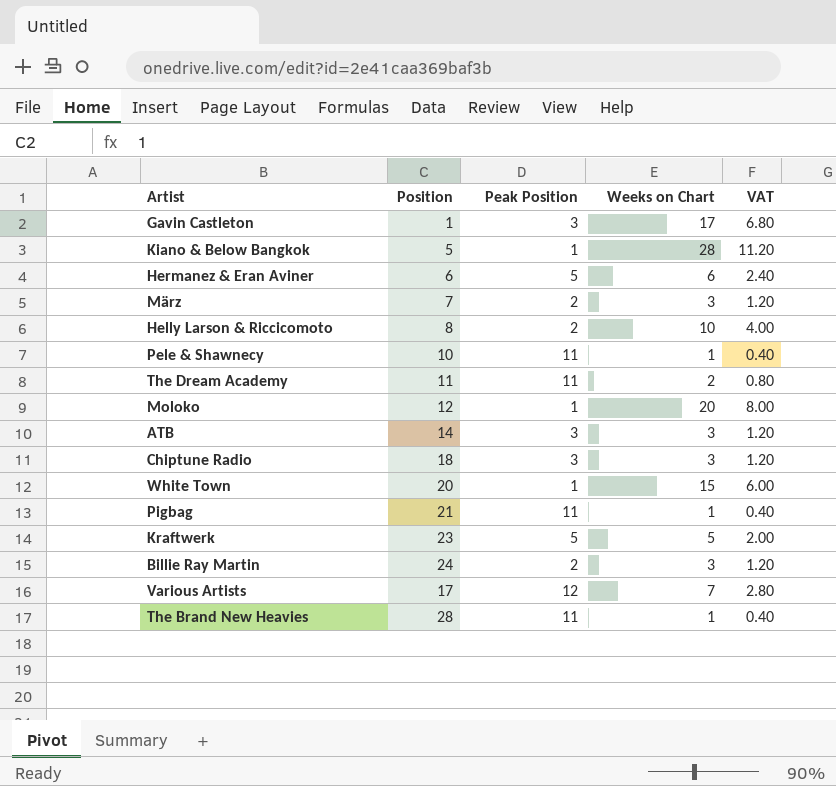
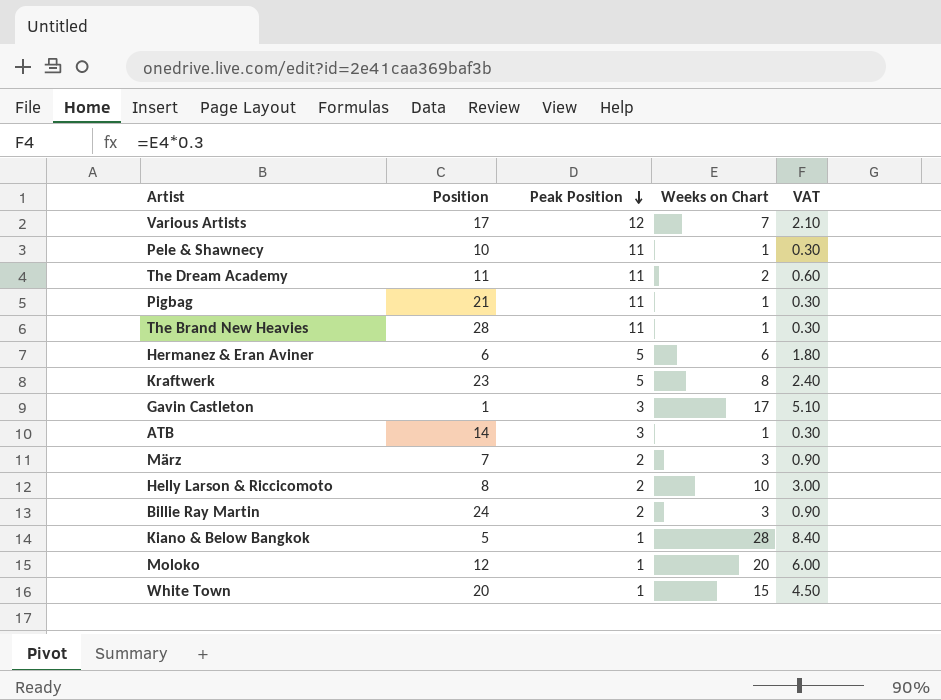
row order: none -> Peak Position descending
column VAT | formula: [Weeks on Chart] * 0.4 -> [Weeks on Chart] * 0.3
row Chiptune Radio: 18 | 3 | 3 | 1.20 -> none
Kraftwerk | Weeks on Chart: 5 -> 8
ATB | Weeks on Chart: 3 -> 1

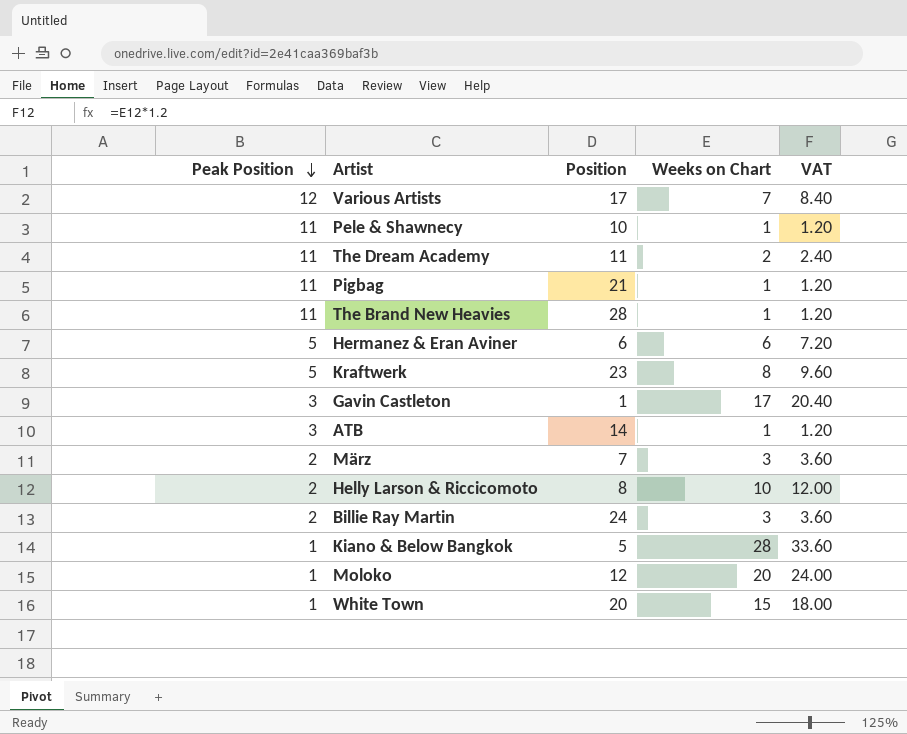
column Peak Position | position: 3 -> 1
column VAT | formula: [Weeks on Chart] * 0.3 -> [Weeks on Chart] * 1.2

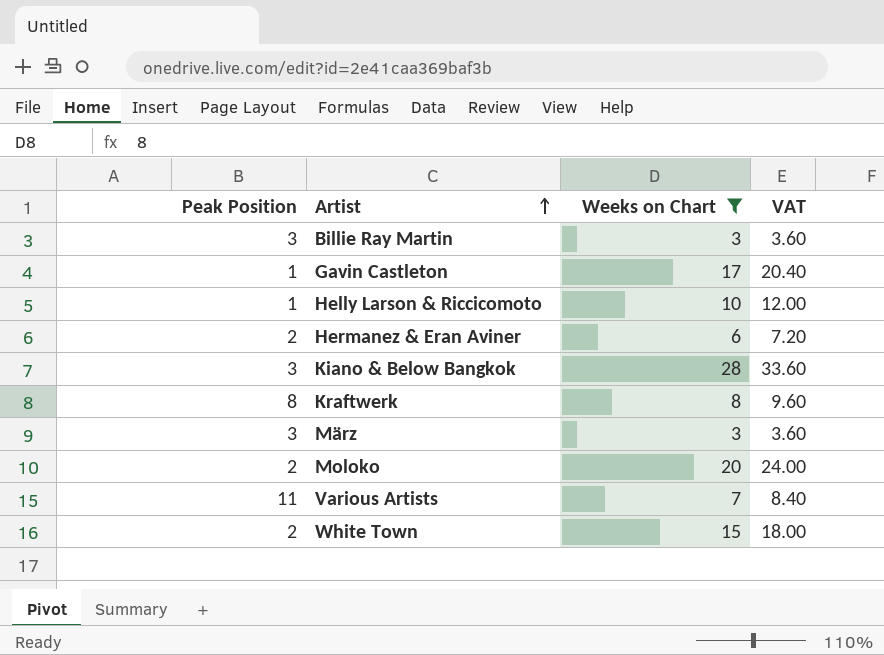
filter: none -> Weeks on Chart >= 3
row order: Peak Position descending -> Artist ascending
column Position | position: 3 -> none
Billie Ray Martin | Peak Position: 2 -> 3
Gavin Castleton | Peak Position: 3 -> 1
Helly Larson & Riccicomoto | Peak Position: 2 -> 1
Hermanez & Eran Aviner | Peak Position: 5 -> 2
Kiano & Below Bangkok | Peak Position: 1 -> 3
Kraftwerk | Peak Position: 5 -> 8
März | Peak Position: 2 -> 3
Moloko | Peak Position: 1 -> 2
Various Artists | Peak Position: 12 -> 11
White Town | Peak Position: 1 -> 2

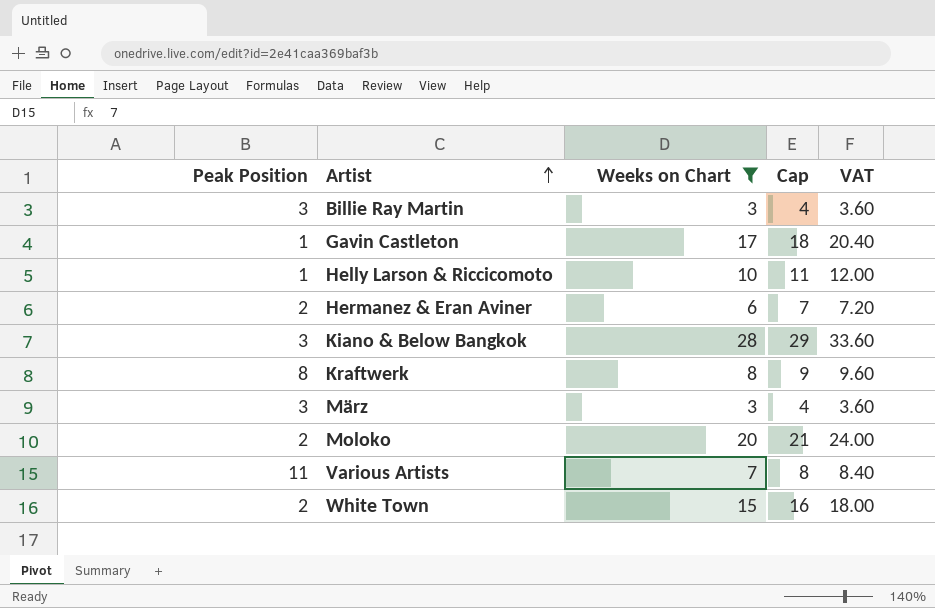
column Cap | formula: none -> [Weeks on Chart] + 1

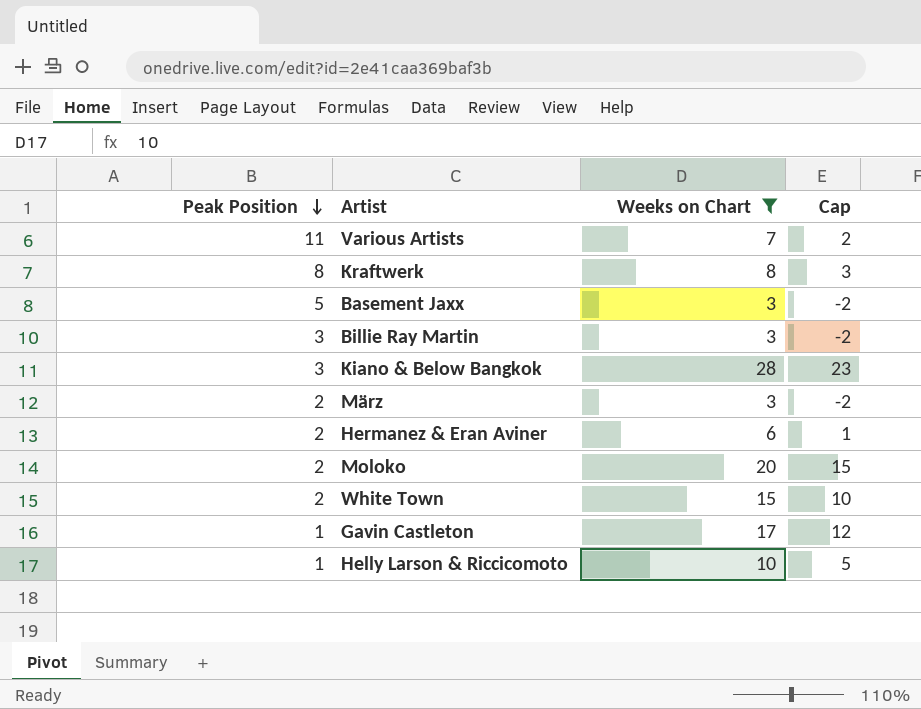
row order: Artist ascending -> Peak Position descending
column VAT | formula: [Weeks on Chart] * 1.2 -> none
column Cap | formula: [Weeks on Chart] + 1 -> [Weeks on Chart] - 5
row Basement Jaxx: none -> 5 | 3 | -2
März | Peak Position: 3 -> 2

